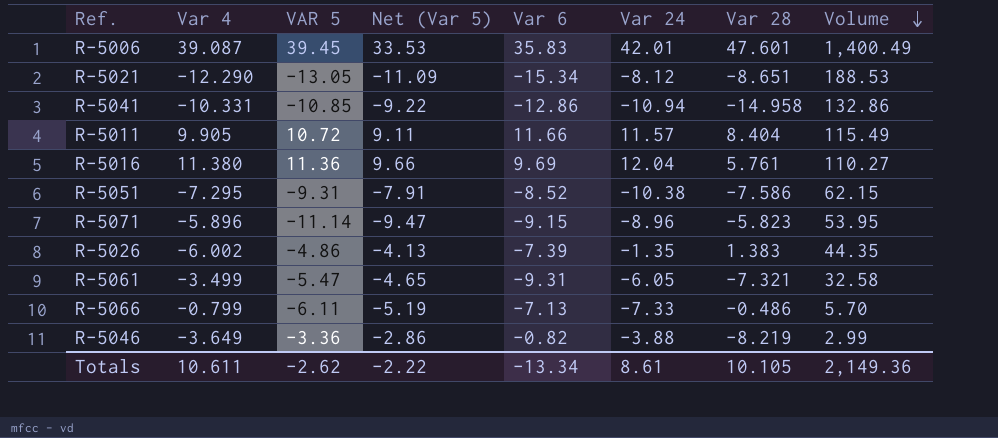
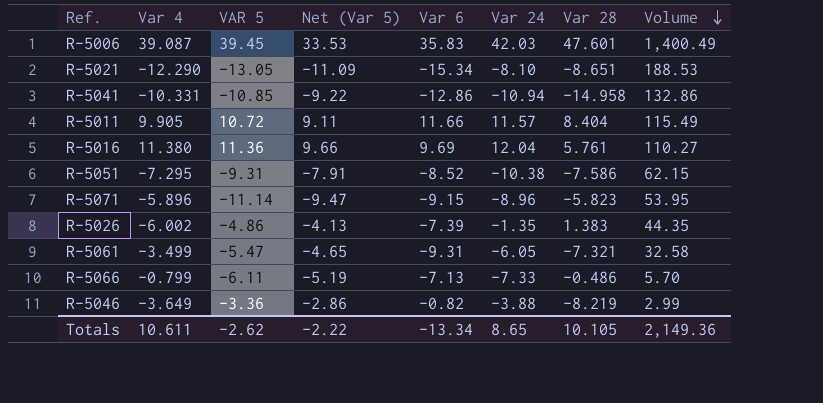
R-5006 | Var 24: 42.01 -> 42.03
R-5021 | Var 24: -8.12 -> -8.10
Totals | Var 24: 8.61 -> 8.65

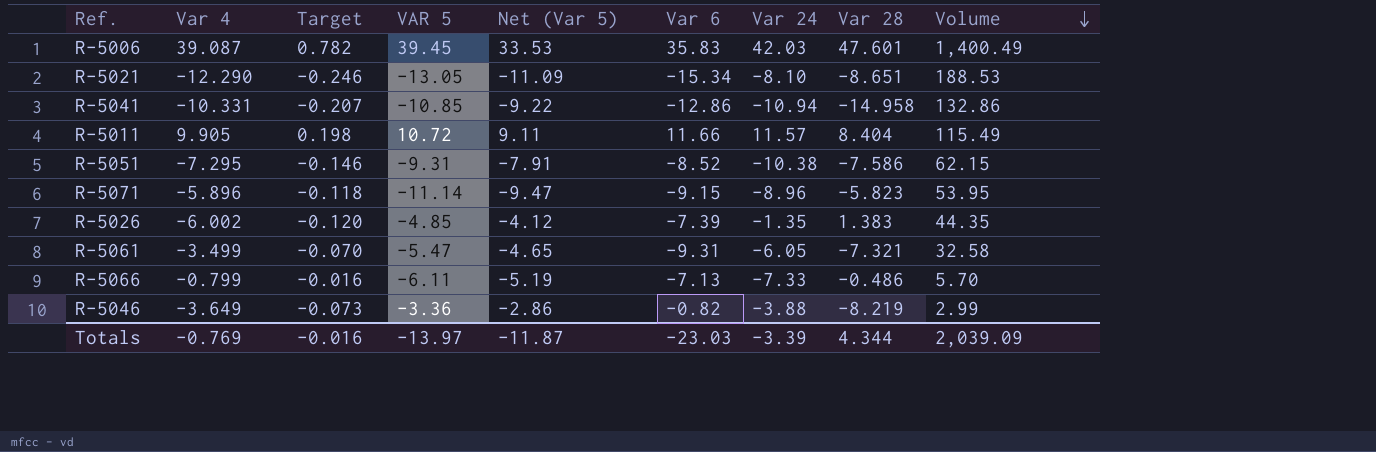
column Target | formula: none -> [Var 4] * 0.02
row R-5016: 11.380 | 11.36 | 9.66 | 9.69 | 12.04 | 5.761 | 110.27 -> none
R-5026 | VAR 5: -4.86 -> -4.85
R-5026 | Net (Var 5): -4.13 -> -4.12
Totals | Var 4: 10.611 -> -0.769
Totals | VAR 5: -2.62 -> -13.97
Totals | Net (Var 5): -2.22 -> -11.87
Totals | Var 6: -13.34 -> -23.03
Totals | Var 24: 8.65 -> -3.39
Totals | Var 28: 10.105 -> 4.344
Totals | Volume: 2,149.36 -> 2,039.09

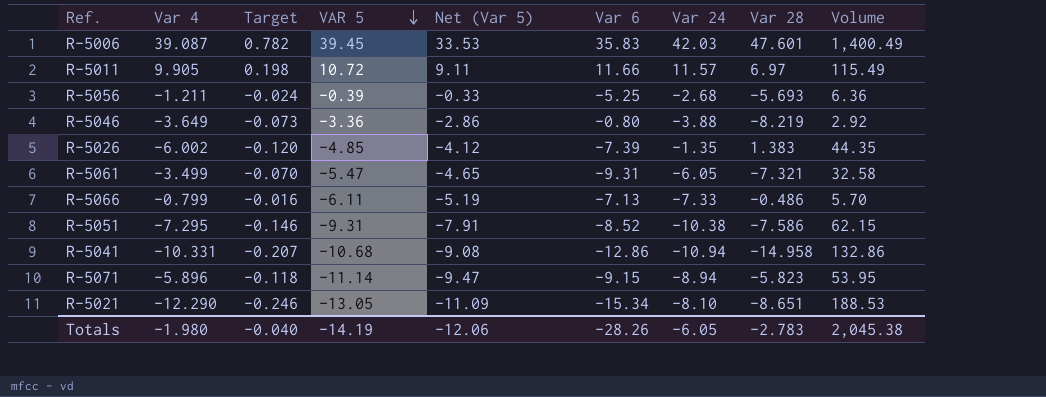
row order: Volume descending -> VAR 5 descending
R-5011 | Var 28: 8.404 -> 6.97
row R-5056: none -> -1.211 | -0.024 | -0.39 | -0.33 | -5.25 | -2.68 | -5.693 | 6.36
R-5046 | Var 6: -0.82 -> -0.80
R-5046 | Volume: 2.99 -> 2.92
R-5041 | VAR 5: -10.85 -> -10.68
R-5041 | Net (Var 5): -9.22 -> -9.08
R-5071 | Var 24: -8.96 -> -8.94
Totals | Var 4: -0.769 -> -1.980
Totals | Target: -0.016 -> -0.040
Totals | VAR 5: -13.97 -> -14.19
Totals | Net (Var 5): -11.87 -> -12.06
Totals | Var 6: -23.03 -> -28.26
Totals | Var 24: -3.39 -> -6.05
Totals | Var 28: 4.344 -> -2.783
Totals | Volume: 2,039.09 -> 2,045.38

